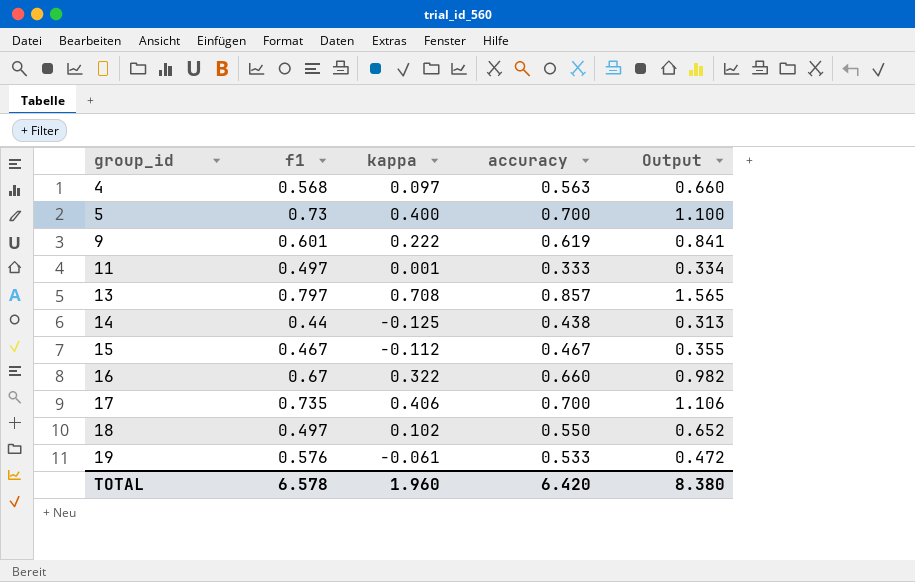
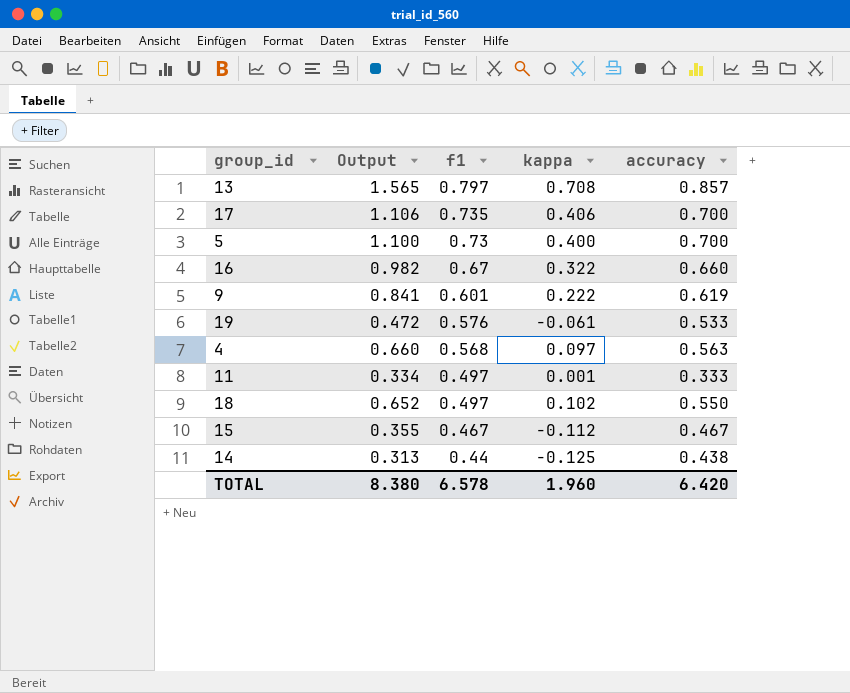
row order: group_id ascending -> f1 descending
column Output | position: 5 -> 2

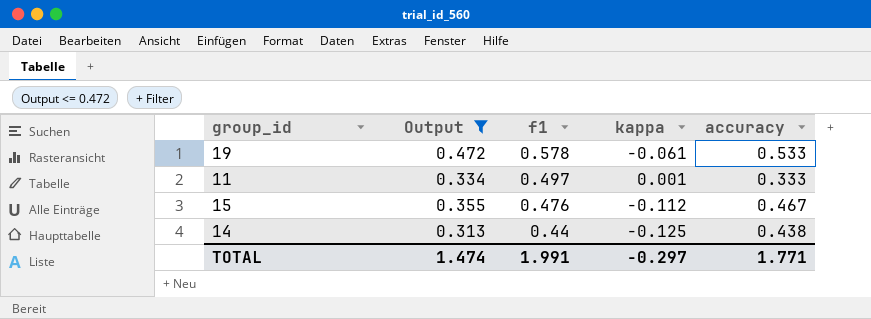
filter: none -> Output <= 0.472
19 | f1: 0.576 -> 0.578
15 | f1: 0.467 -> 0.476
TOTAL | Output: 8.380 -> 1.474
TOTAL | f1: 6.578 -> 1.991
TOTAL | kappa: 1.960 -> -0.297
TOTAL | accuracy: 6.420 -> 1.771

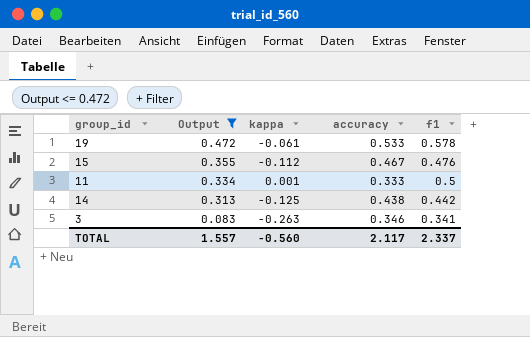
row order: f1 descending -> Output descending
column f1 | position: 3 -> 5
11 | f1: 0.497 -> 0.5
14 | f1: 0.44 -> 0.442
row 3: none -> 0.083 | -0.263 | 0.346 | 0.341
TOTAL | Output: 1.474 -> 1.557
TOTAL | kappa: -0.297 -> -0.560
TOTAL | accuracy: 1.771 -> 2.117
TOTAL | f1: 1.991 -> 2.337

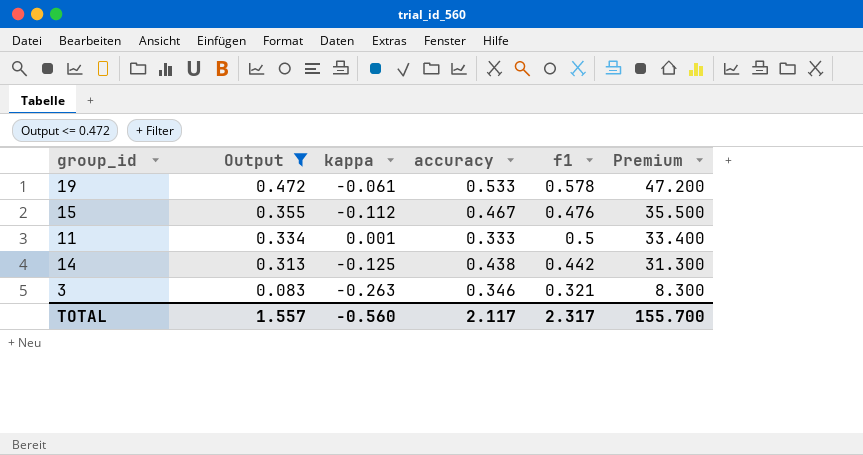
column Premium | formula: none -> [Output] * 100
3 | f1: 0.341 -> 0.321
TOTAL | f1: 2.337 -> 2.317

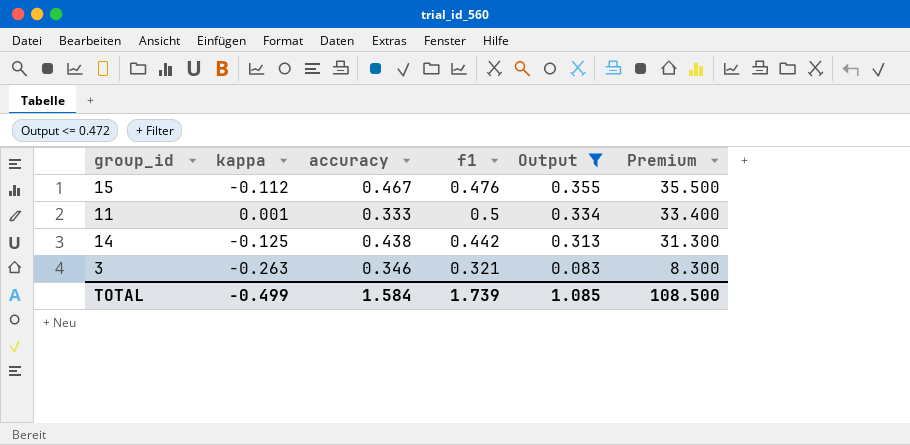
column Output | position: 2 -> 5
row 19: 0.472 | -0.061 | 0.533 | 0.578 | 47.200 -> none
TOTAL | kappa: -0.560 -> -0.499
TOTAL | accuracy: 2.117 -> 1.584
TOTAL | f1: 2.317 -> 1.739
TOTAL | Output: 1.557 -> 1.085
TOTAL | Premium: 155.700 -> 108.500

